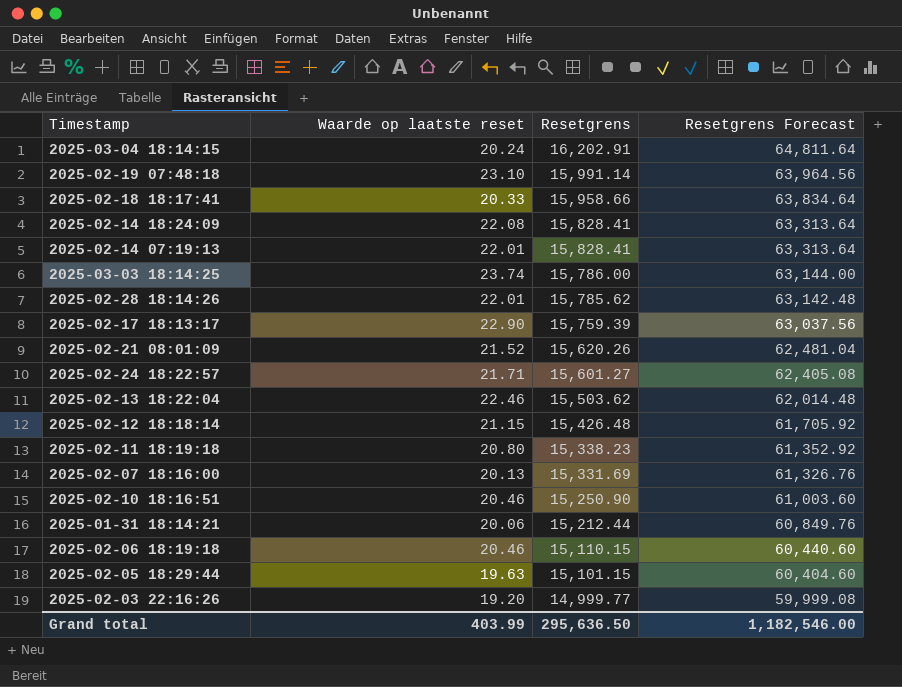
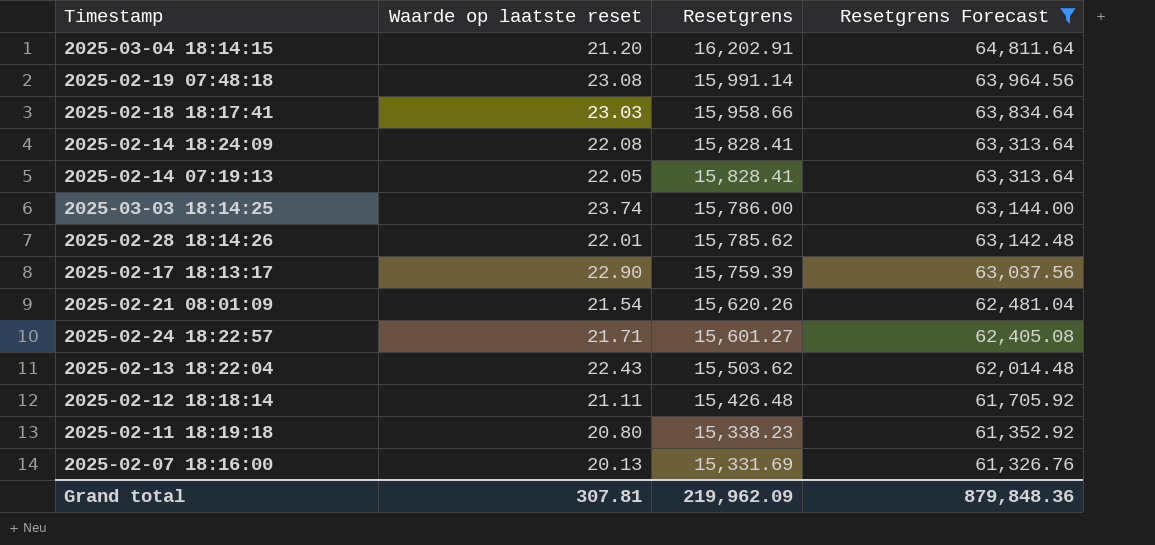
filter: none -> Resetgrens Forecast >= 61,326.76
2025-03-04 18:14:15 | Waarde op laatste reset: 20.24 -> 21.20
2025-02-19 07:48:18 | Waarde op laatste reset: 23.10 -> 23.08
2025-02-18 18:17:41 | Waarde op laatste reset: 20.33 -> 23.03
2025-02-14 07:19:13 | Waarde op laatste reset: 22.01 -> 22.05
2025-02-21 08:01:09 | Waarde op laatste reset: 21.52 -> 21.54
2025-02-13 18:22:04 | Waarde op laatste reset: 22.46 -> 22.43
2025-02-12 18:18:14 | Waarde op laatste reset: 21.15 -> 21.11
Grand total | Waarde op laatste reset: 403.99 -> 307.81
Grand total | Resetgrens: 295,636.50 -> 219,962.09
Grand total | Resetgrens Forecast: 1,182,546.00 -> 879,848.36

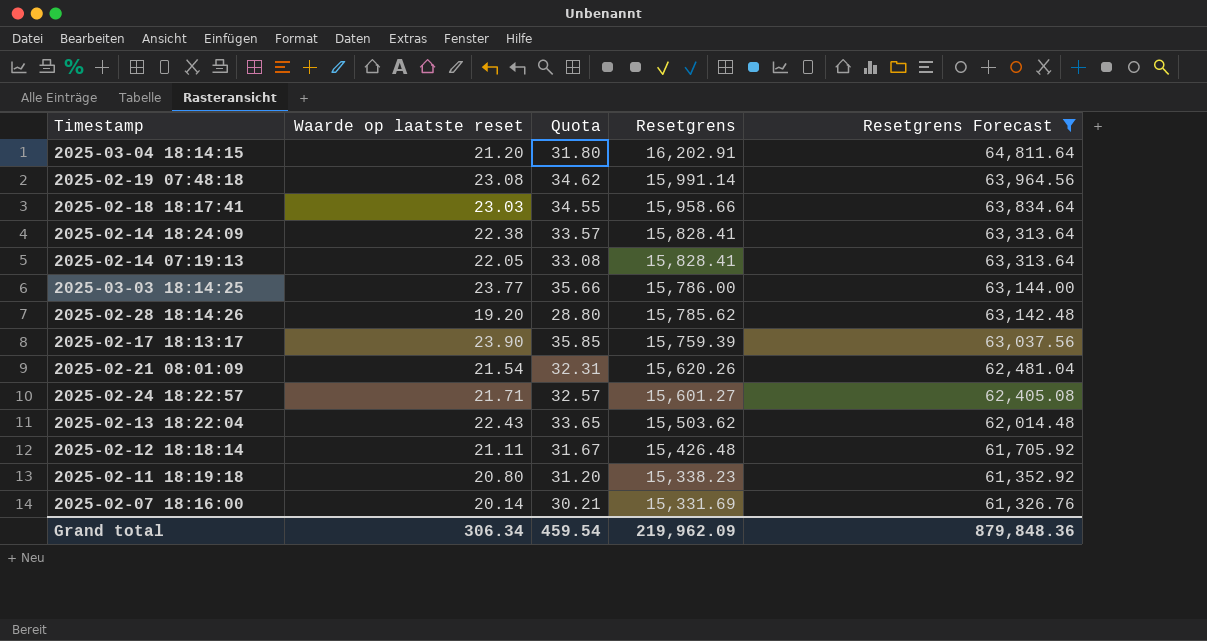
column Quota | formula: none -> [Waarde op laatste reset] * 1.5
2025-02-14 18:24:09 | Waarde op laatste reset: 22.08 -> 22.38
2025-03-03 18:14:25 | Waarde op laatste reset: 23.74 -> 23.77
2025-02-28 18:14:26 | Waarde op laatste reset: 22.01 -> 19.20
2025-02-17 18:13:17 | Waarde op laatste reset: 22.90 -> 23.90
2025-02-07 18:16:00 | Waarde op laatste reset: 20.13 -> 20.14
Grand total | Waarde op laatste reset: 307.81 -> 306.34

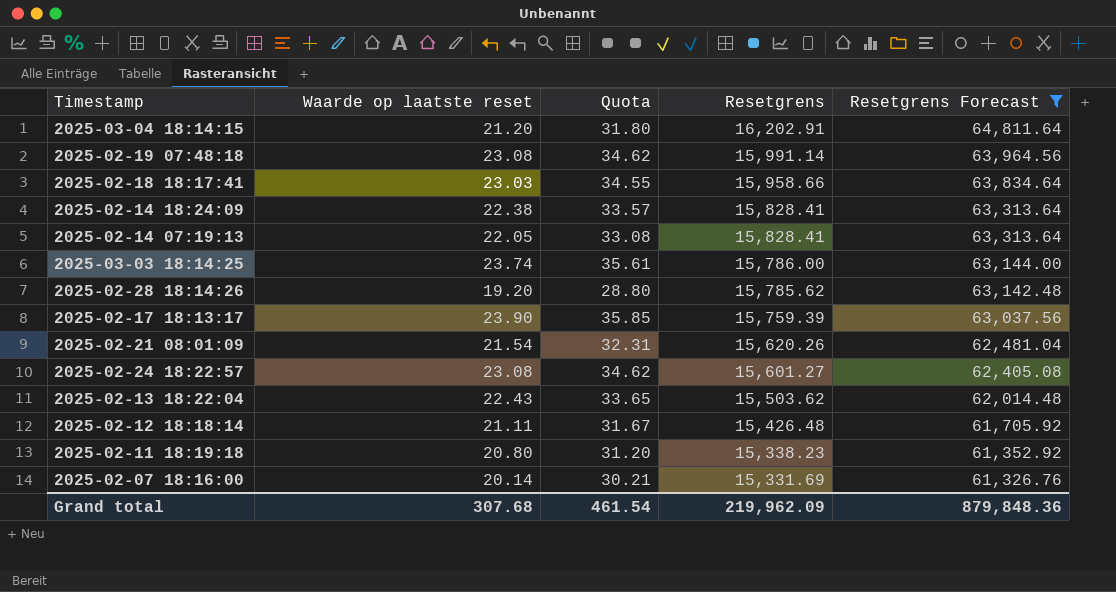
2025-03-03 18:14:25 | Waarde op laatste reset: 23.77 -> 23.74
2025-03-03 18:14:25 | Quota: 35.66 -> 35.61
2025-02-24 18:22:57 | Waarde op laatste reset: 21.71 -> 23.08
2025-02-24 18:22:57 | Quota: 32.57 -> 34.62
Grand total | Waarde op laatste reset: 306.34 -> 307.68
Grand total | Quota: 459.54 -> 461.54

